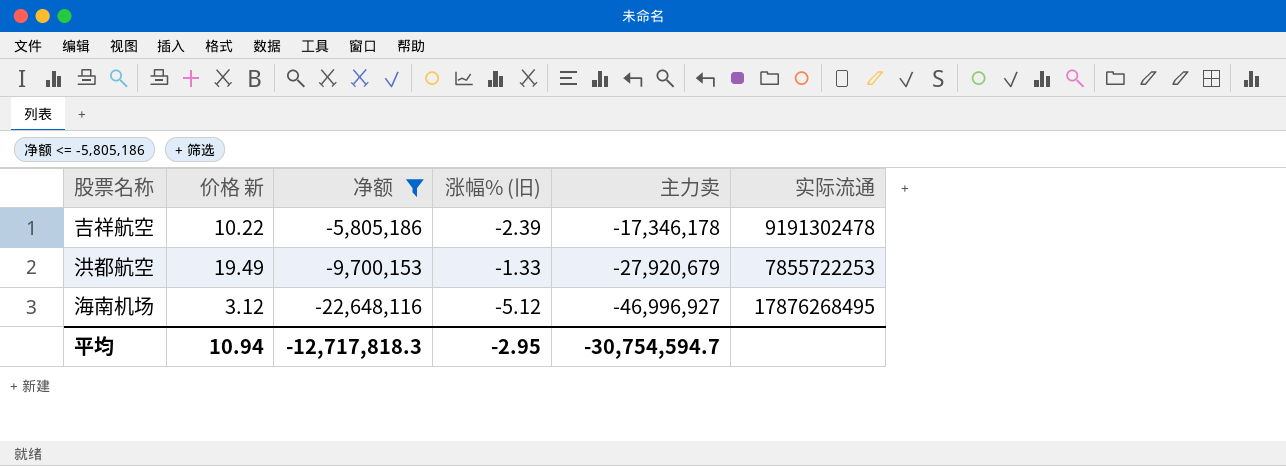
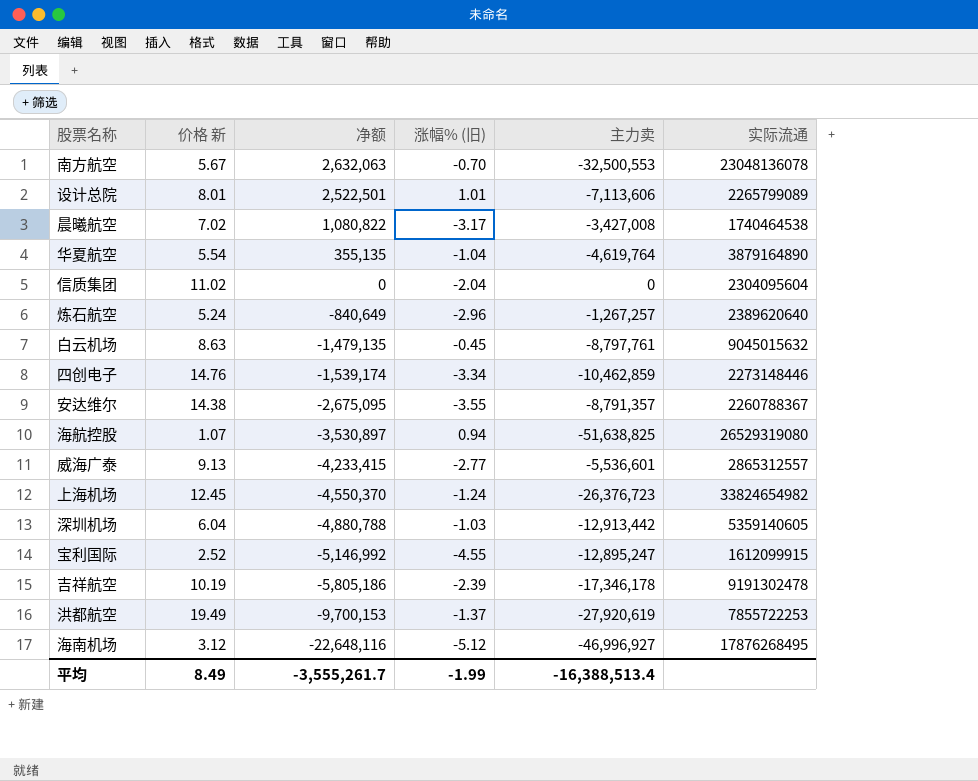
filter: 净额 <= -5,805,186 -> none
吉祥航空 | 价格 新: 10.22 -> 10.19
洪都航空 | 涨幅% (旧): -1.33 -> -1.37
洪都航空 | 主力卖: -27,920,679 -> -27,920,619
平均 | 价格 新: 10.94 -> 8.49
平均 | 净额: -12,717,818.3 -> -3,555,261.7
平均 | 涨幅% (旧): -2.95 -> -1.99
平均 | 主力卖: -30,754,594.7 -> -16,388,513.4

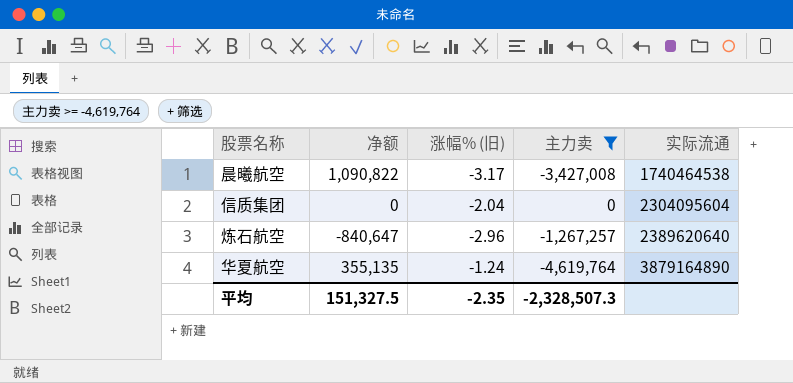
filter: none -> 主力卖 >= -4,619,764
row order: 净额 descending -> 实际流通 ascending
column 价格 新 | position: 2 -> none
晨曦航空 | 净额: 1,080,822 -> 1,090,822
炼石航空 | 净额: -840,649 -> -840,647
华夏航空 | 涨幅% (旧): -1.04 -> -1.24
平均 | 净额: -3,555,261.7 -> 151,327.5
平均 | 涨幅% (旧): -1.99 -> -2.35
平均 | 主力卖: -16,388,513.4 -> -2,328,507.3

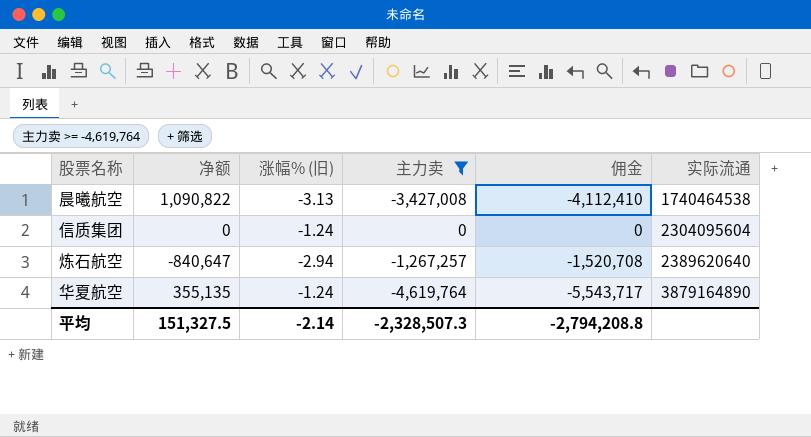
column 佣金 | formula: none -> [主力卖] * 1.2
晨曦航空 | 涨幅% (旧): -3.17 -> -3.13
信质集团 | 涨幅% (旧): -2.04 -> -1.24
炼石航空 | 涨幅% (旧): -2.96 -> -2.94
平均 | 涨幅% (旧): -2.35 -> -2.14

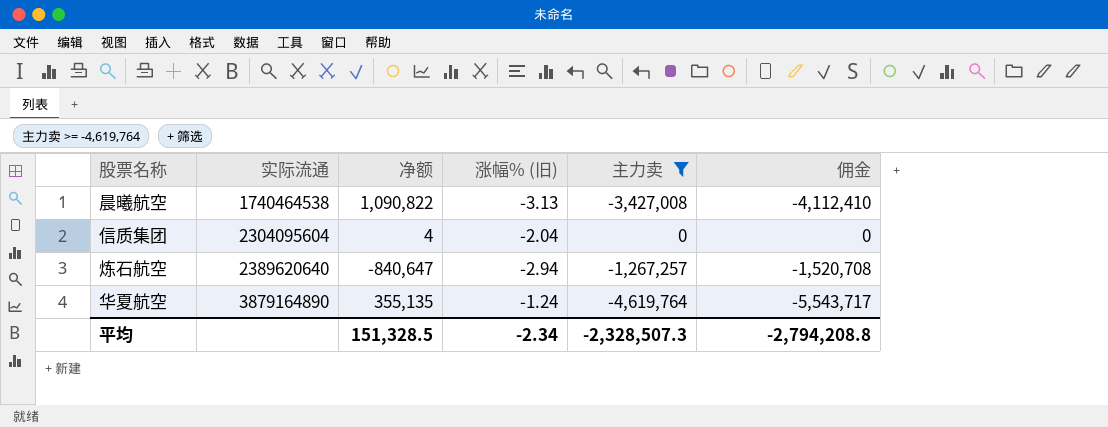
column 实际流通 | position: 6 -> 2
信质集团 | 净额: 0 -> 4
信质集团 | 涨幅% (旧): -1.24 -> -2.04
平均 | 净额: 151,327.5 -> 151,328.5
平均 | 涨幅% (旧): -2.14 -> -2.34

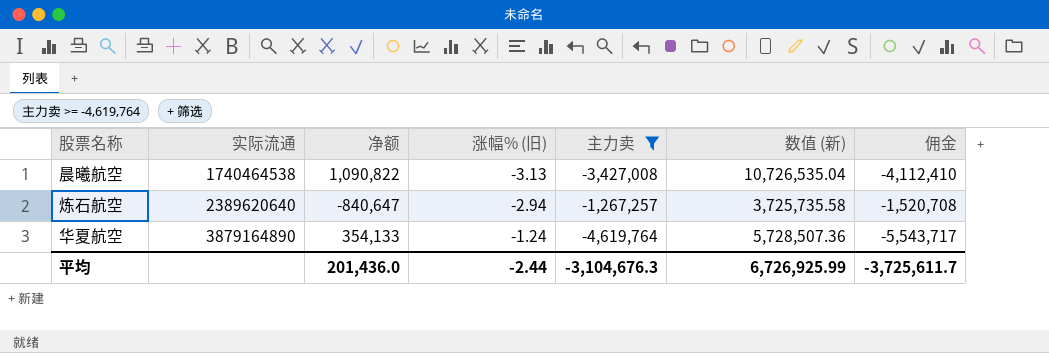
column 数值 (新) | formula: none -> [涨幅% (旧)] * [主力卖]
row 信质集团: 2304095604 | 4 | -2.04 | 0 | 0 -> none
华夏航空 | 净额: 355,135 -> 354,133
平均 | 净额: 151,328.5 -> 201,436.0
平均 | 涨幅% (旧): -2.34 -> -2.44
平均 | 主力卖: -2,328,507.3 -> -3,104,676.3
平均 | 佣金: -2,794,208.8 -> -3,725,611.7

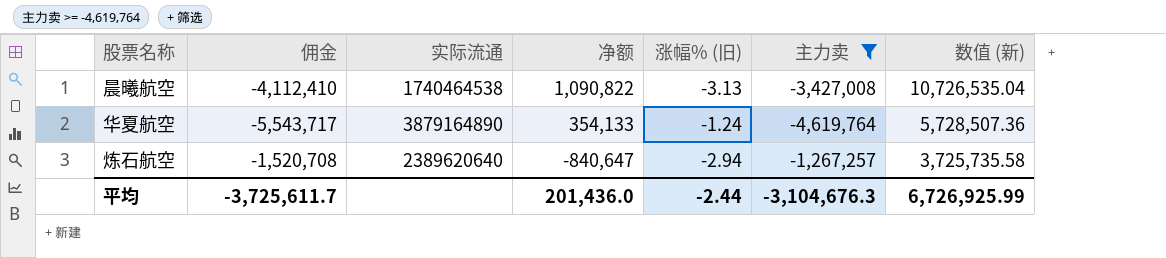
row order: 实际流通 ascending -> 净额 descending
column 佣金 | position: 7 -> 2

